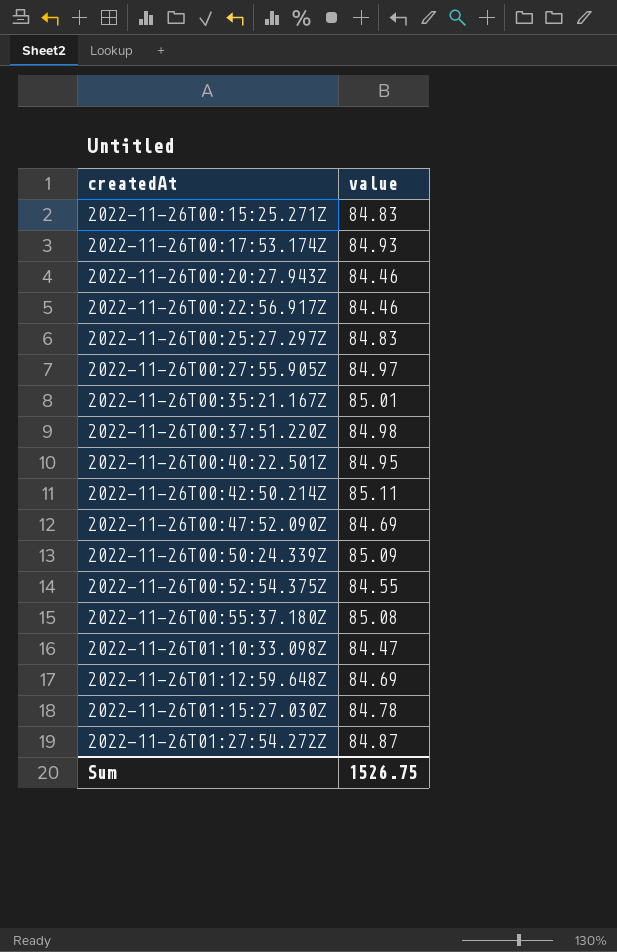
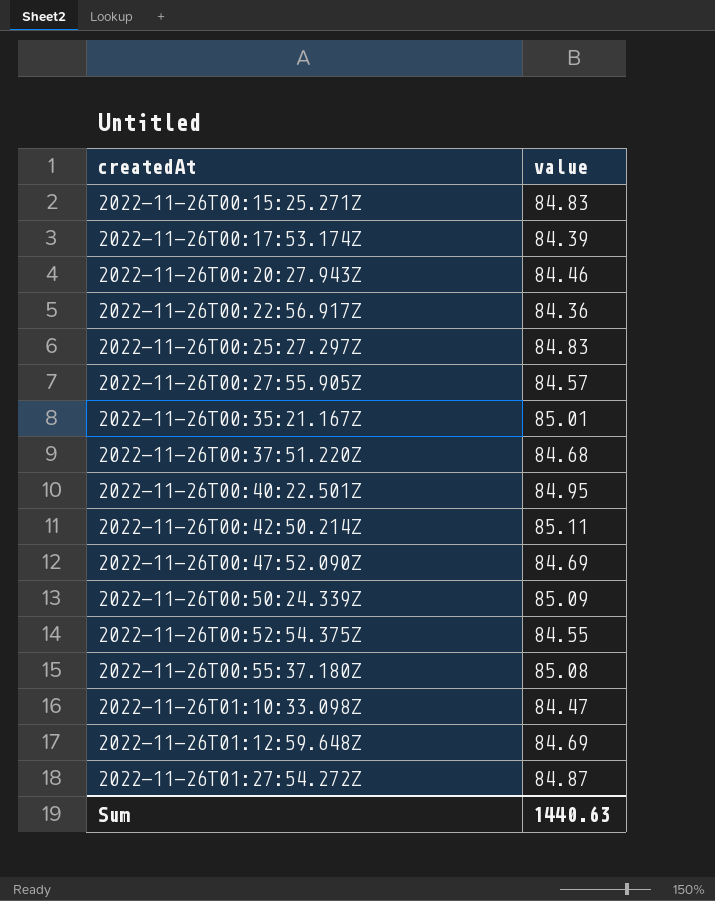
row 2022-11-26T01:15:27.030Z: 84.78 -> none
2022-11-26T00:17:53.174Z | value: 84.93 -> 84.39
2022-11-26T00:22:56.917Z | value: 84.46 -> 84.36
2022-11-26T00:27:55.905Z | value: 84.97 -> 84.57
2022-11-26T00:37:51.220Z | value: 84.98 -> 84.68
Sum | value: 1526.75 -> 1440.63

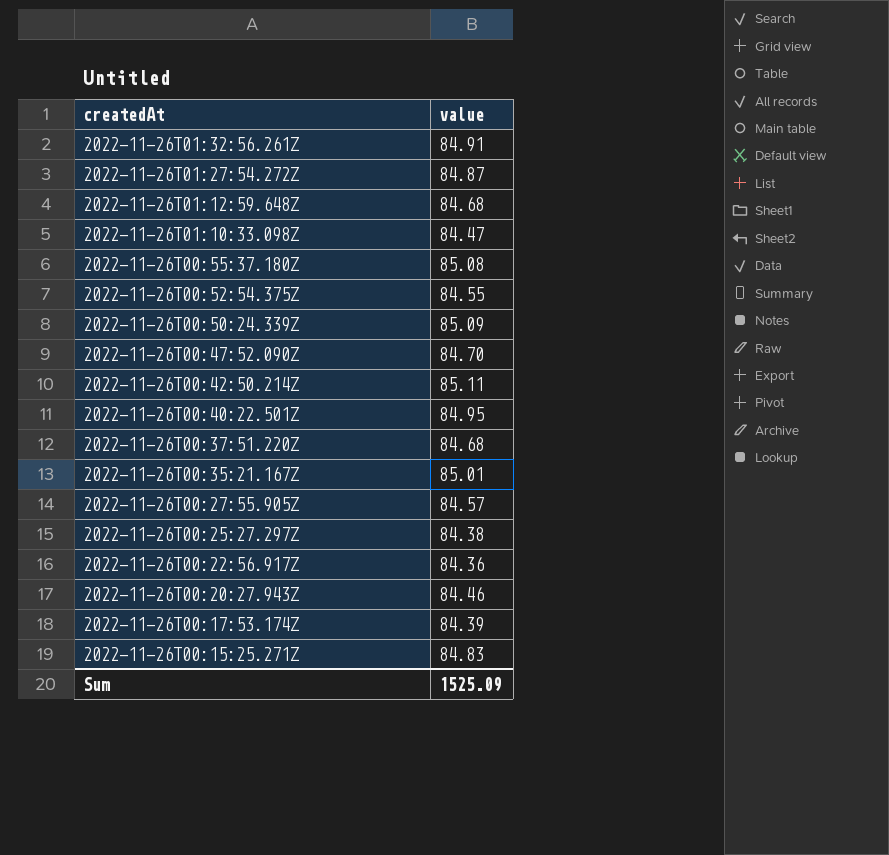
row order: createdAt ascending -> createdAt descending
row 2022-11-26T01:32:56.261Z: none -> 84.91
2022-11-26T01:12:59.648Z | value: 84.69 -> 84.68
2022-11-26T00:47:52.090Z | value: 84.69 -> 84.70
2022-11-26T00:25:27.297Z | value: 84.83 -> 84.38
Sum | value: 1440.63 -> 1525.09

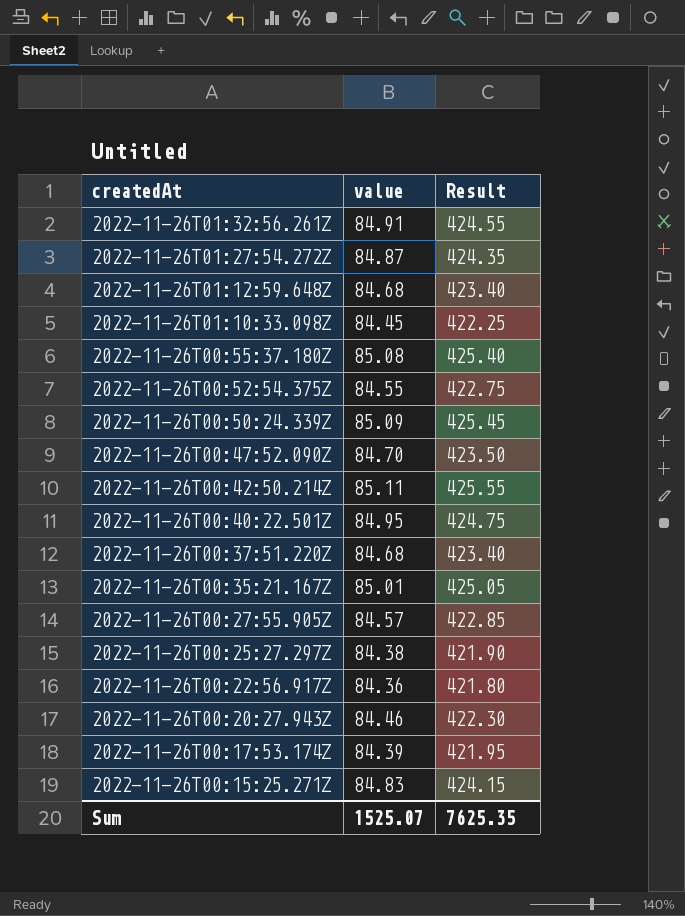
column Result | formula: none -> [value] * 5
2022-11-26T01:10:33.098Z | value: 84.47 -> 84.45
Sum | value: 1525.09 -> 1525.07

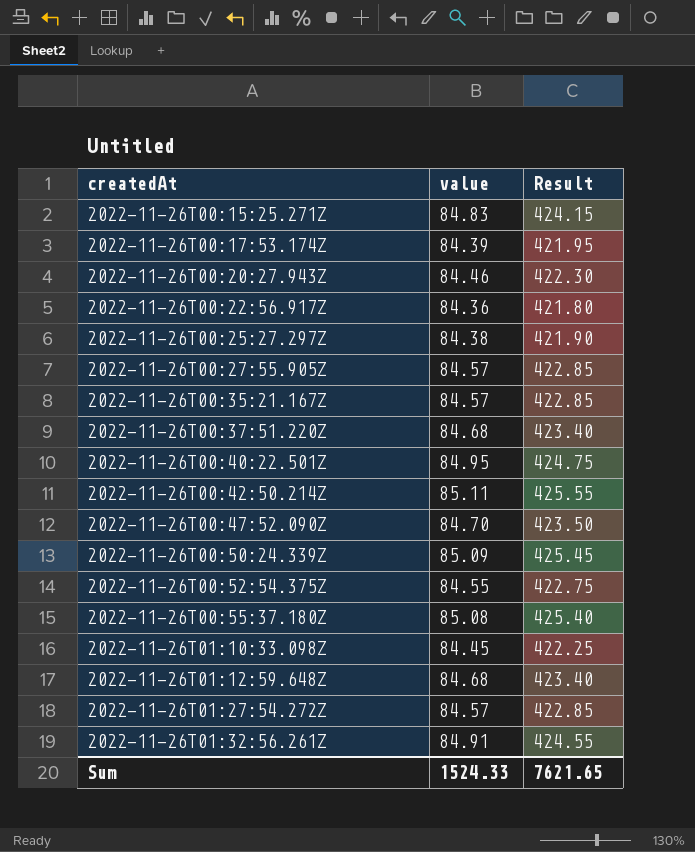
row order: createdAt descending -> createdAt ascending
2022-11-26T00:35:21.167Z | value: 85.01 -> 84.57
2022-11-26T00:35:21.167Z | Result: 425.05 -> 422.85
2022-11-26T01:27:54.272Z | value: 84.87 -> 84.57
2022-11-26T01:27:54.272Z | Result: 424.35 -> 422.85
Sum | value: 1525.07 -> 1524.33
Sum | Result: 7625.35 -> 7621.65

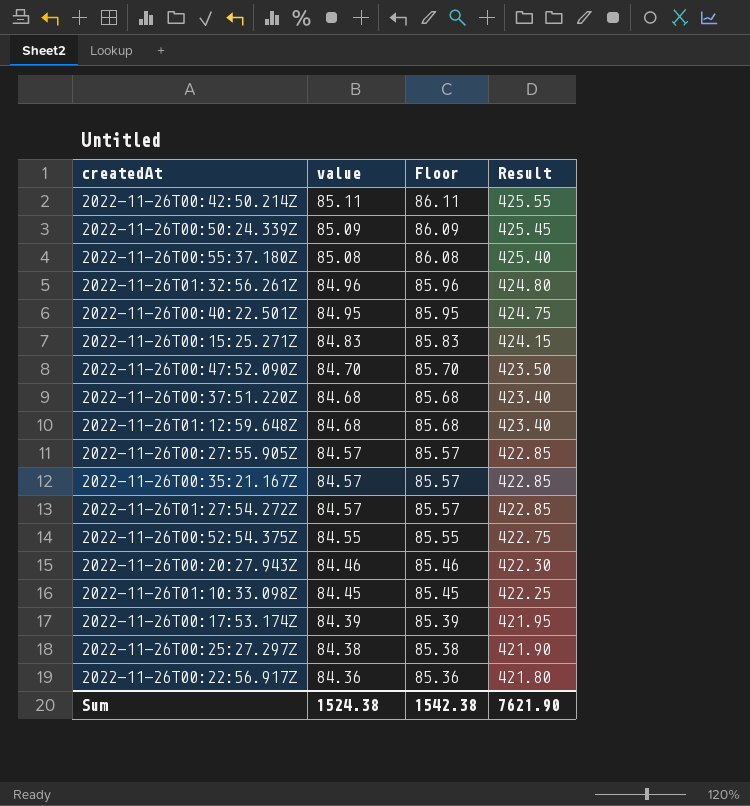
row order: createdAt ascending -> value descending
column Floor | formula: none -> [value] + 1
2022-11-26T01:32:56.261Z | value: 84.91 -> 84.96
2022-11-26T01:32:56.261Z | Result: 424.55 -> 424.80
Sum | value: 1524.33 -> 1524.38
Sum | Result: 7621.65 -> 7621.90

